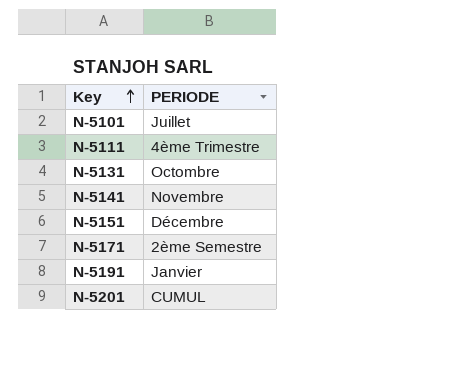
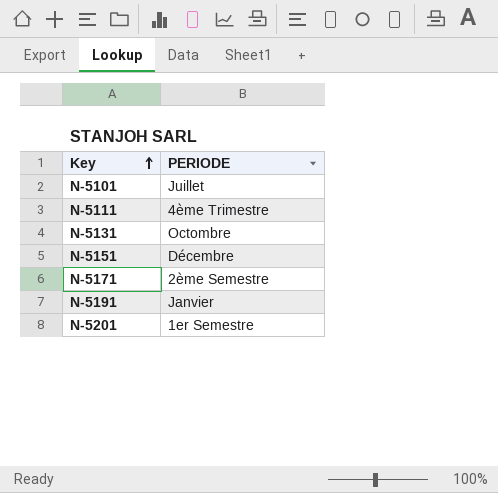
row N-5141: Novembre -> none
N-5201 | PERIODE: CUMUL -> 1er Semestre

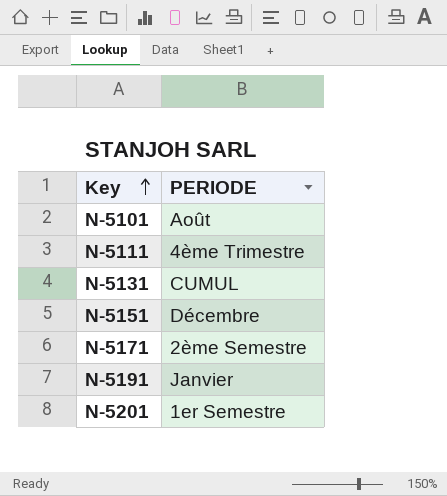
N-5101 | PERIODE: Juillet -> Août
N-5131 | PERIODE: Octombre -> CUMUL

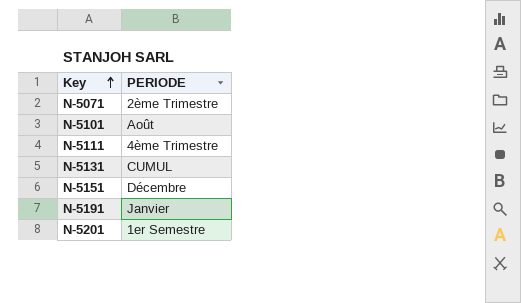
row N-5171: 2ème Semestre -> none
row N-5071: none -> 2ème Trimestre

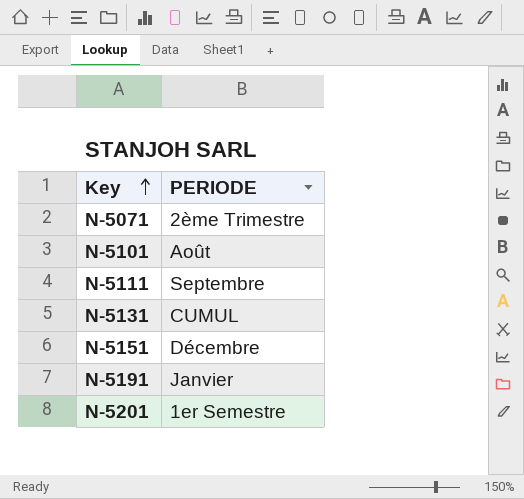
N-5111 | PERIODE: 4ème Trimestre -> Septembre

